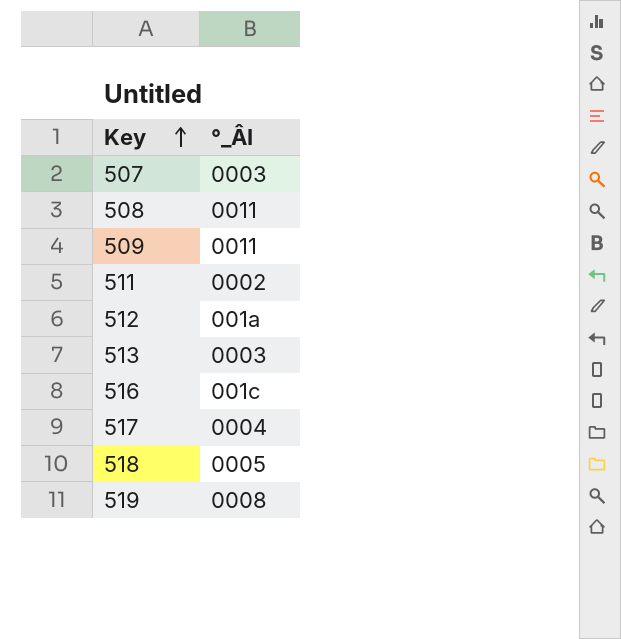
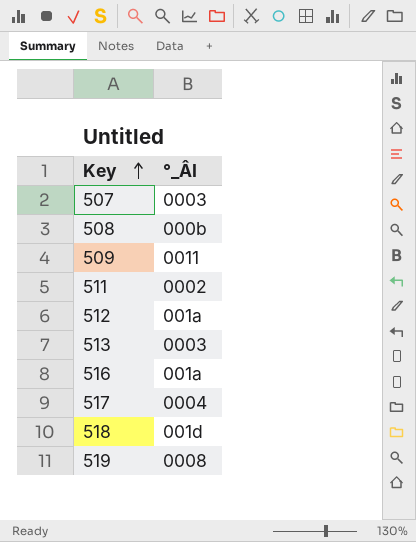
508 | °_ÂI: 0011 -> 000b
516 | °_ÂI: 001c -> 001a
518 | °_ÂI: 0005 -> 001d

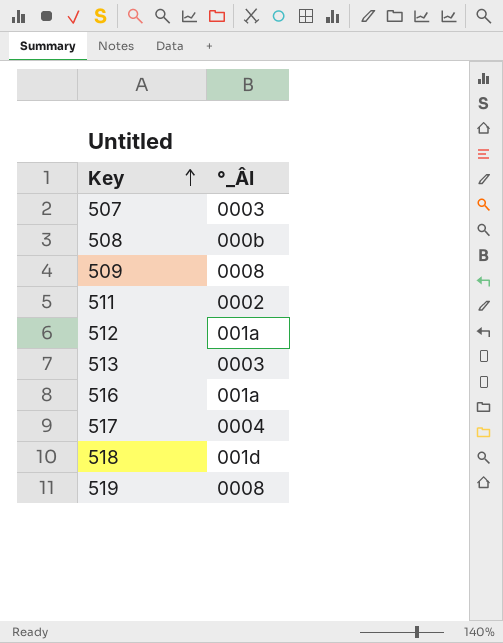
509 | °_ÂI: 0011 -> 0008

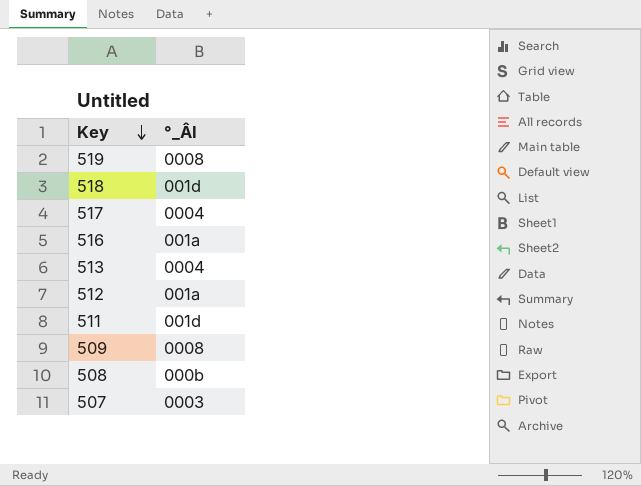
row order: Key ascending -> Key descending
513 | °_ÂI: 0003 -> 0004
511 | °_ÂI: 0002 -> 001d

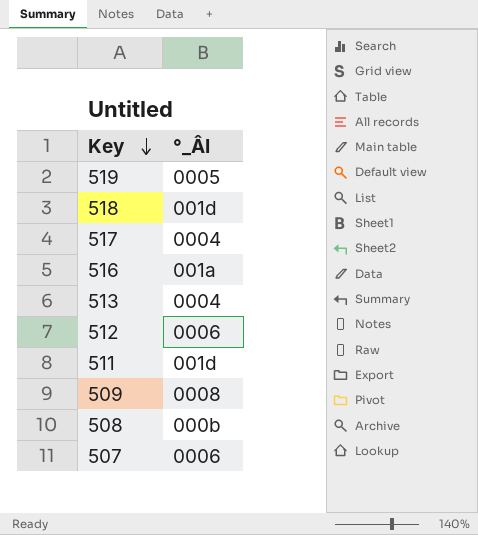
519 | °_ÂI: 0008 -> 0005
512 | °_ÂI: 001a -> 0006
507 | °_ÂI: 0003 -> 0006

